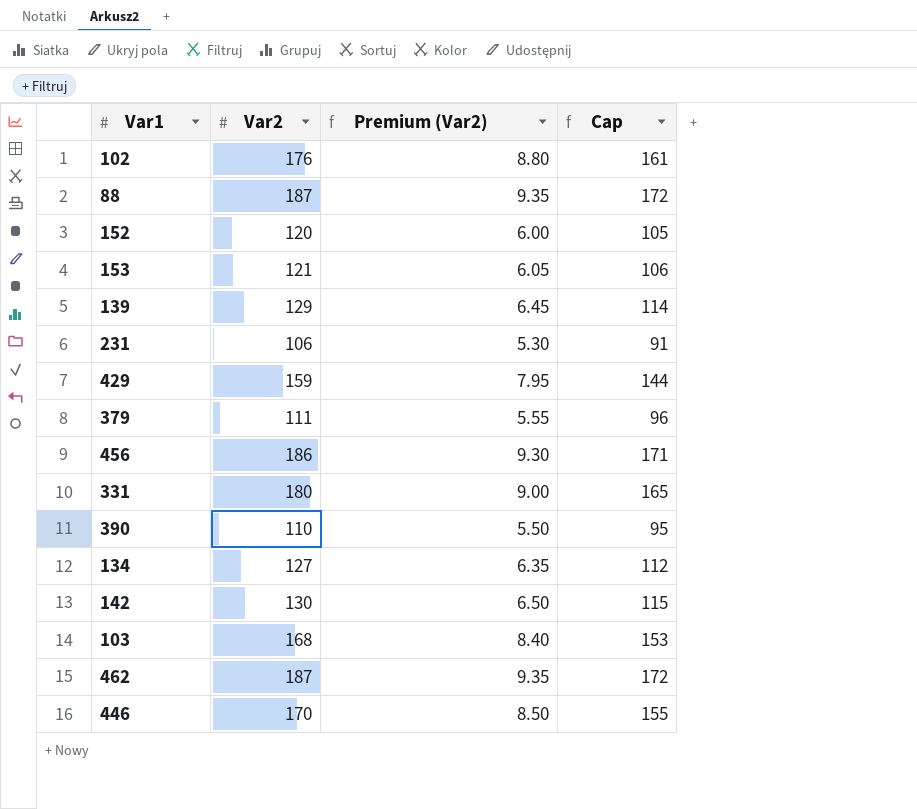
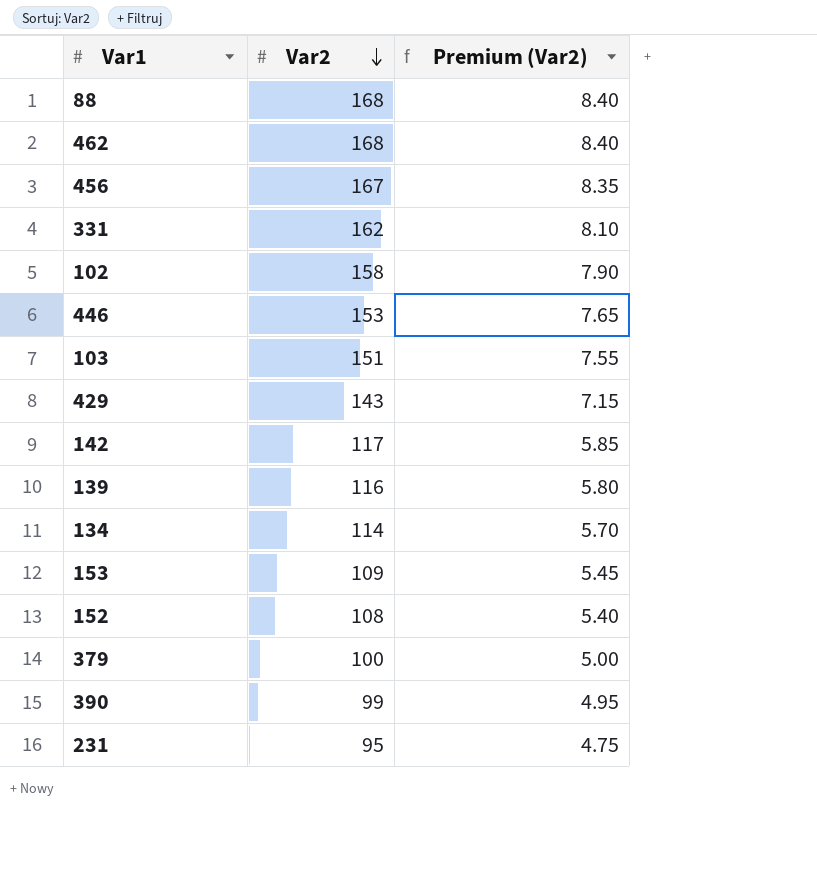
row order: none -> Var2 descending
column Cap | formula: [Var2] - 15 -> none
88 | Var2: 187 -> 168
88 | Premium (Var2): 9.35 -> 8.40
462 | Var2: 187 -> 168
462 | Premium (Var2): 9.35 -> 8.40
456 | Var2: 186 -> 167
456 | Premium (Var2): 9.30 -> 8.35
331 | Var2: 180 -> 162
331 | Premium (Var2): 9.00 -> 8.10
102 | Var2: 176 -> 158
102 | Premium (Var2): 8.80 -> 7.90
446 | Var2: 170 -> 153
446 | Premium (Var2): 8.50 -> 7.65
103 | Var2: 168 -> 151
103 | Premium (Var2): 8.40 -> 7.55
429 | Var2: 159 -> 143
429 | Premium (Var2): 7.95 -> 7.15
142 | Var2: 130 -> 117
142 | Premium (Var2): 6.50 -> 5.85
139 | Var2: 129 -> 116
139 | Premium (Var2): 6.45 -> 5.80
134 | Var2: 127 -> 114
134 | Premium (Var2): 6.35 -> 5.70
153 | Var2: 121 -> 109
153 | Premium (Var2): 6.05 -> 5.45
152 | Var2: 120 -> 108
152 | Premium (Var2): 6.00 -> 5.40
379 | Var2: 111 -> 100
379 | Premium (Var2): 5.55 -> 5.00
390 | Var2: 110 -> 99
390 | Premium (Var2): 5.50 -> 4.95
231 | Var2: 106 -> 95
231 | Premium (Var2): 5.30 -> 4.75

